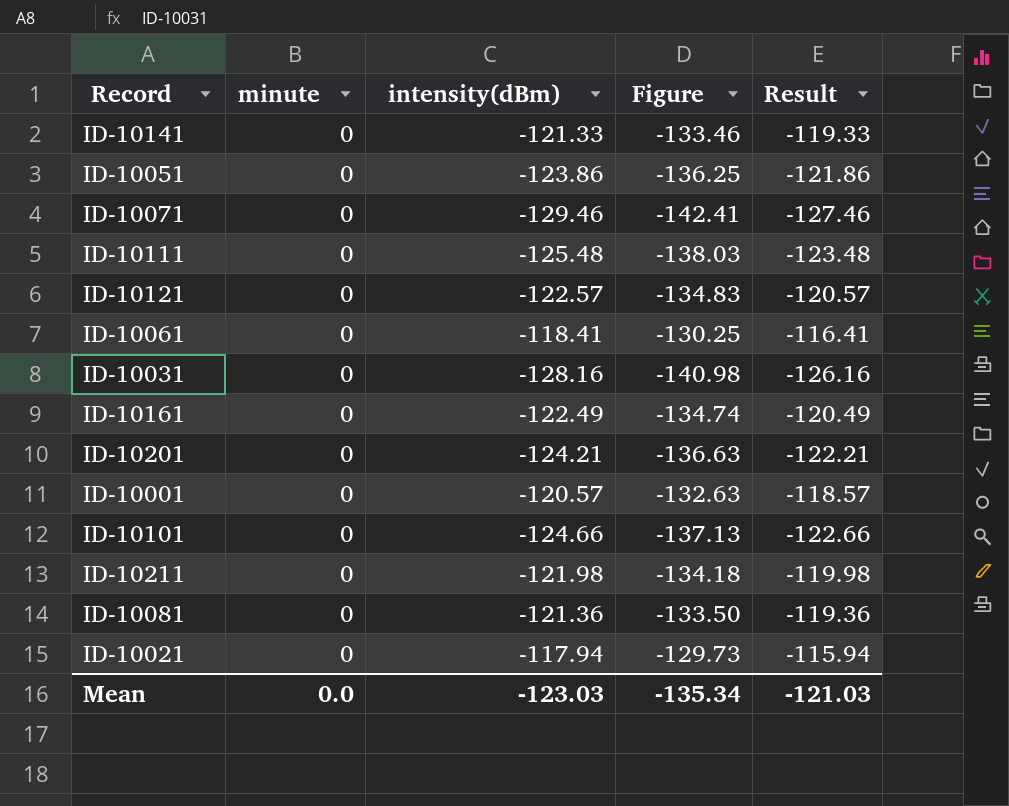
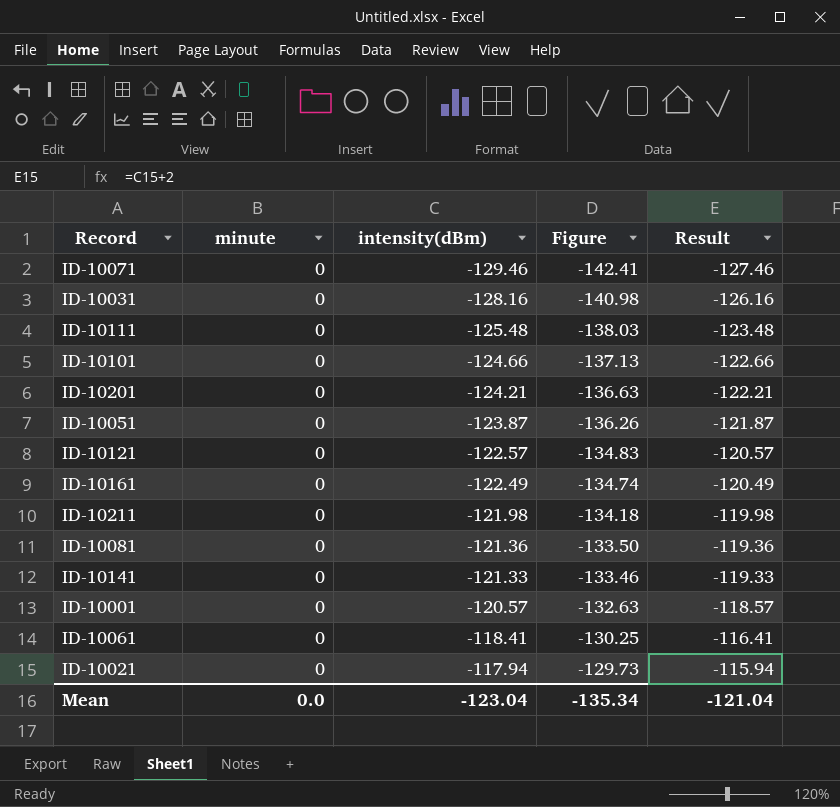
row order: none -> intensity(dBm) ascending
ID-10051 | intensity(dBm): -123.86 -> -123.87
ID-10051 | Figure: -136.25 -> -136.26
ID-10051 | Result: -121.86 -> -121.87
Mean | intensity(dBm): -123.03 -> -123.04
Mean | Result: -121.03 -> -121.04

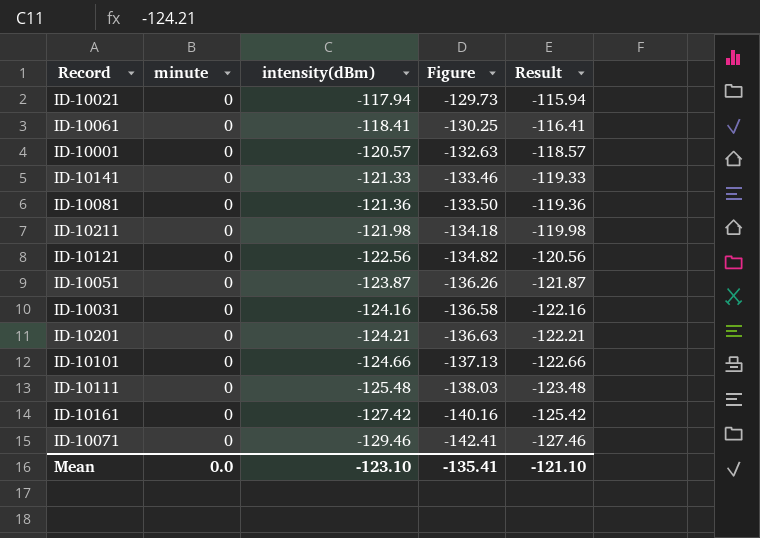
row order: intensity(dBm) ascending -> intensity(dBm) descending
ID-10121 | intensity(dBm): -122.57 -> -122.56
ID-10121 | Figure: -134.83 -> -134.82
ID-10121 | Result: -120.57 -> -120.56
ID-10031 | intensity(dBm): -128.16 -> -124.16
ID-10031 | Figure: -140.98 -> -136.58
ID-10031 | Result: -126.16 -> -122.16
ID-10161 | intensity(dBm): -122.49 -> -127.42
ID-10161 | Figure: -134.74 -> -140.16
ID-10161 | Result: -120.49 -> -125.42
Mean | intensity(dBm): -123.04 -> -123.10
Mean | Figure: -135.34 -> -135.41
Mean | Result: -121.04 -> -121.10

